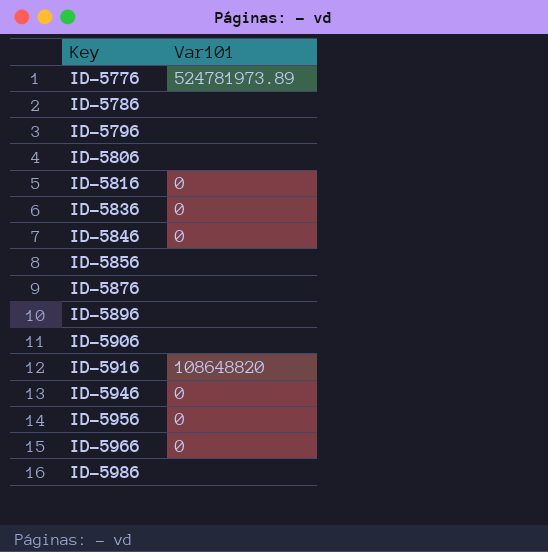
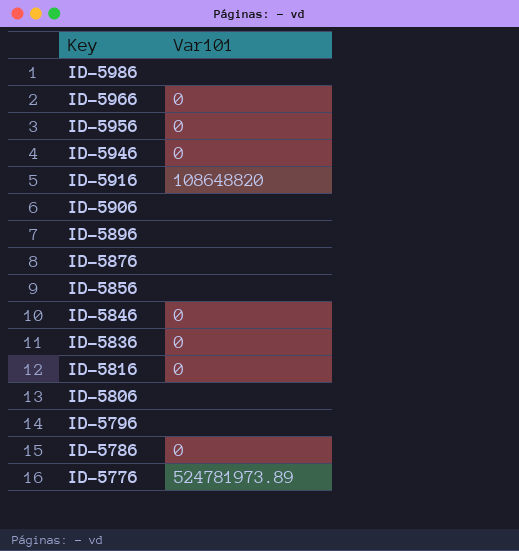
row order: Key ascending -> Key descending
ID-5786 | Var101: none -> 0

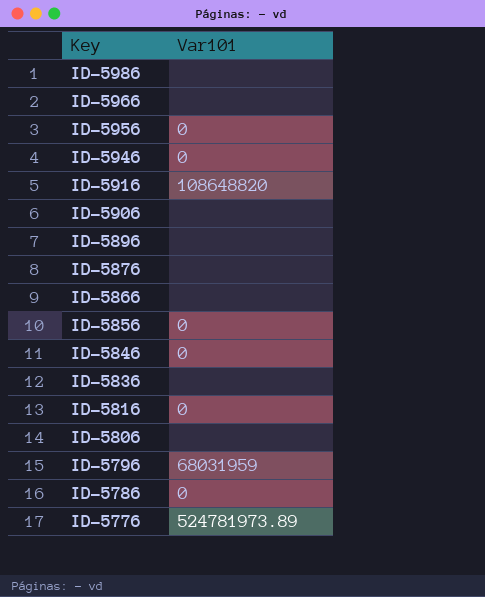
ID-5966 | Var101: 0 -> none
row ID-5866: none -> none
ID-5856 | Var101: none -> 0
ID-5836 | Var101: 0 -> none
ID-5796 | Var101: none -> 68031959

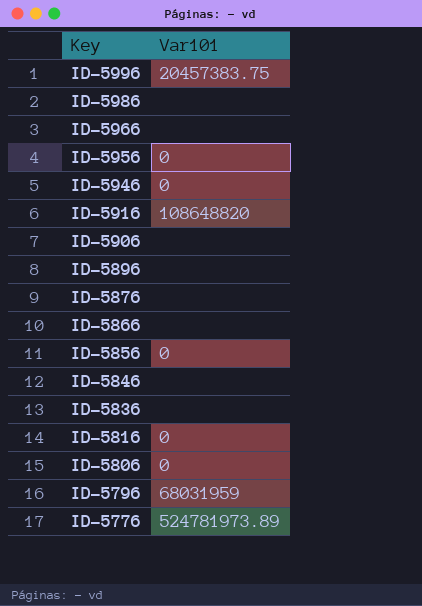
row ID-5786: 0 -> none
row ID-5996: none -> 20457383.75
ID-5846 | Var101: 0 -> none
ID-5806 | Var101: none -> 0

